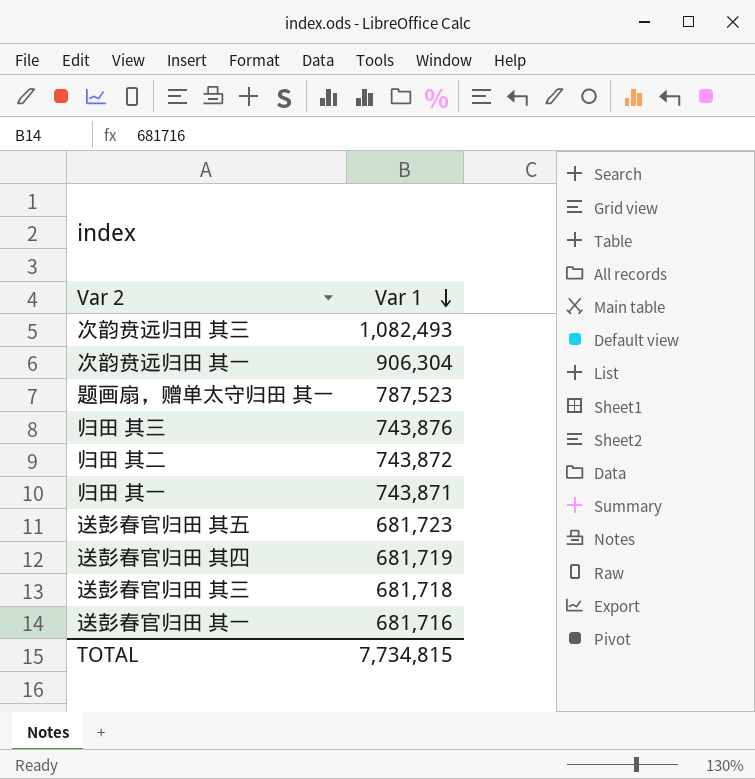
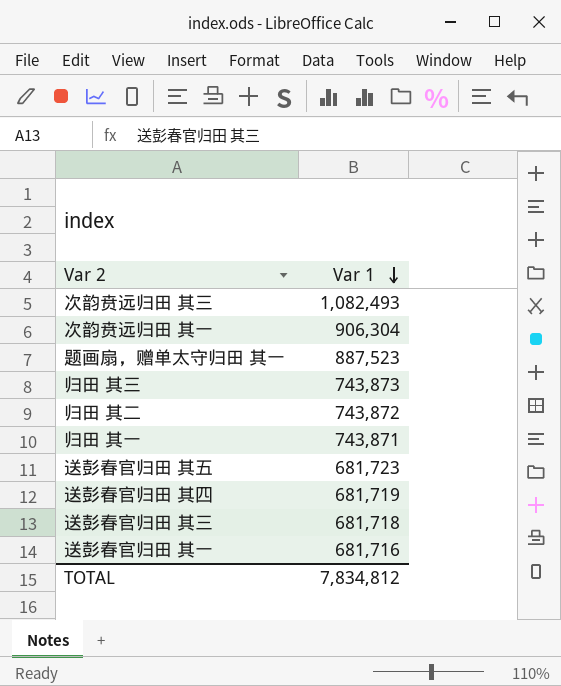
题画扇，赠单太守归田 其一 | Var 1: 787,523 -> 887,523
归田 其三 | Var 1: 743,876 -> 743,873
TOTAL | Var 1: 7,734,815 -> 7,834,812

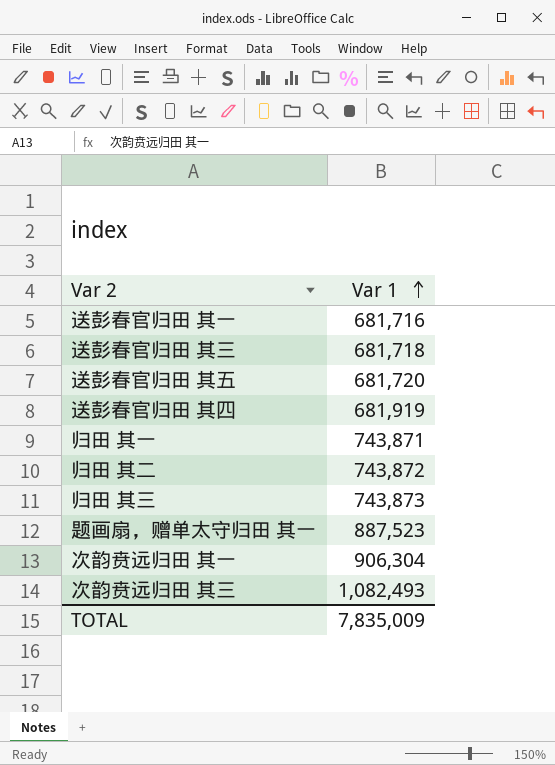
row order: Var 1 descending -> Var 1 ascending
送彭春官归田 其五 | Var 1: 681,723 -> 681,720
送彭春官归田 其四 | Var 1: 681,719 -> 681,919
TOTAL | Var 1: 7,834,812 -> 7,835,009

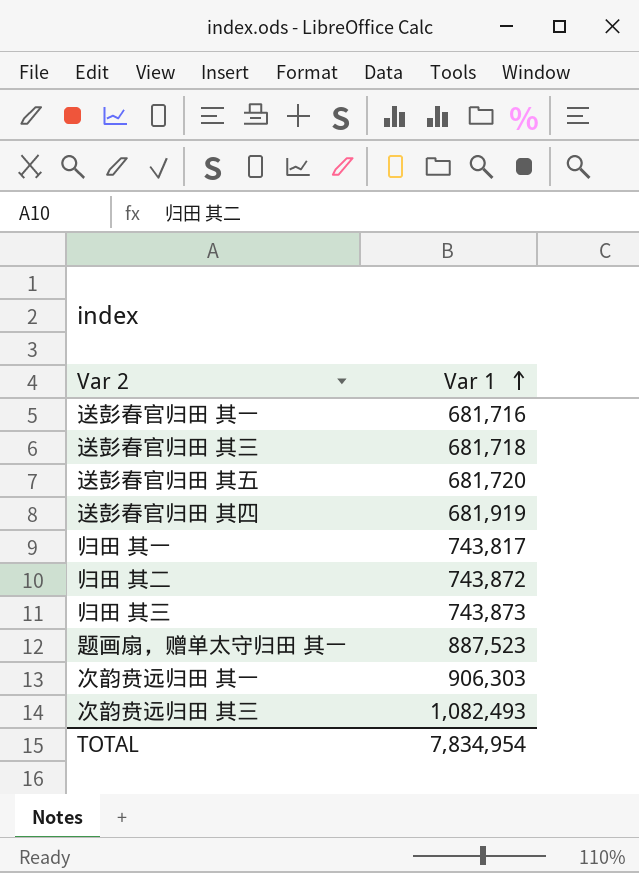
归田 其一 | Var 1: 743,871 -> 743,817
次韵贲远归田 其一 | Var 1: 906,304 -> 906,303
TOTAL | Var 1: 7,835,009 -> 7,834,954

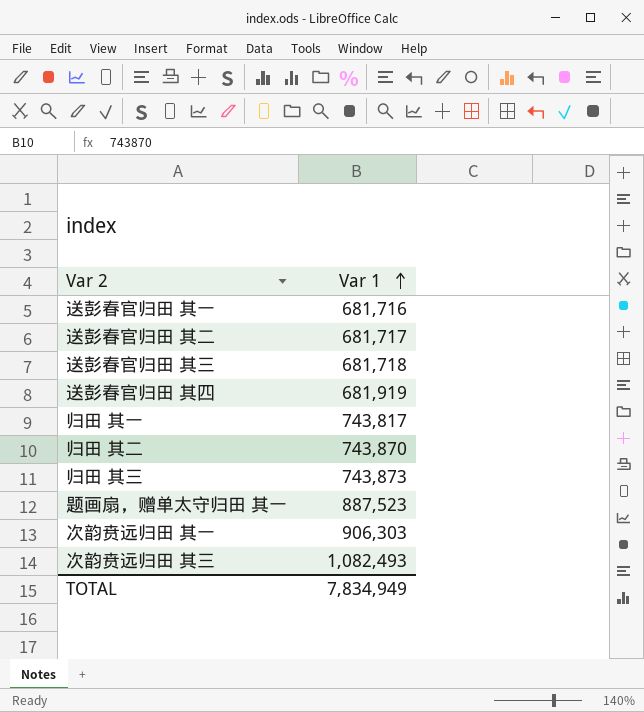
row 送彭春官归田 其五: 681,720 -> none
row 送彭春官归田 其二: none -> 681,717
归田 其二 | Var 1: 743,872 -> 743,870
TOTAL | Var 1: 7,834,954 -> 7,834,949

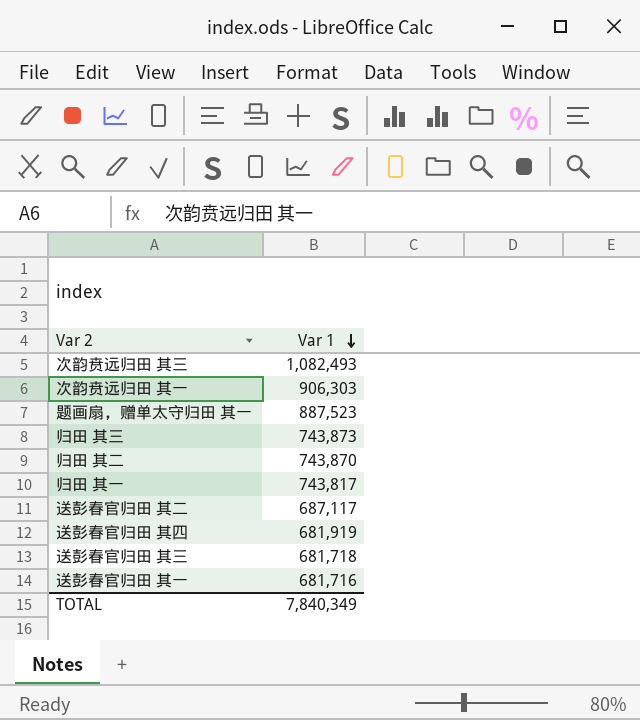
row order: Var 1 ascending -> Var 1 descending
送彭春官归田 其二 | Var 1: 681,717 -> 687,117
TOTAL | Var 1: 7,834,949 -> 7,840,349

